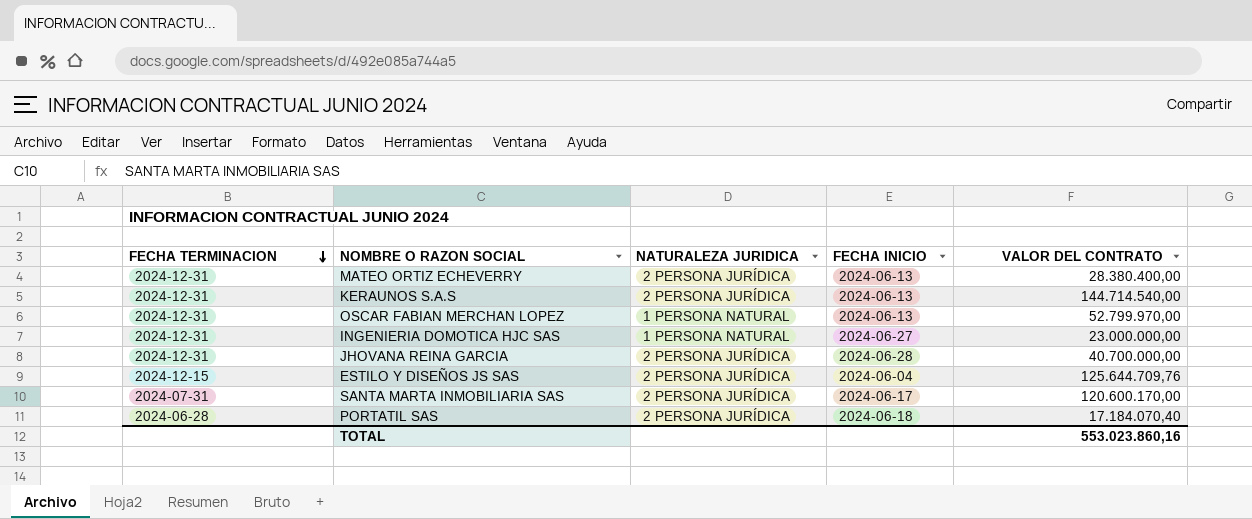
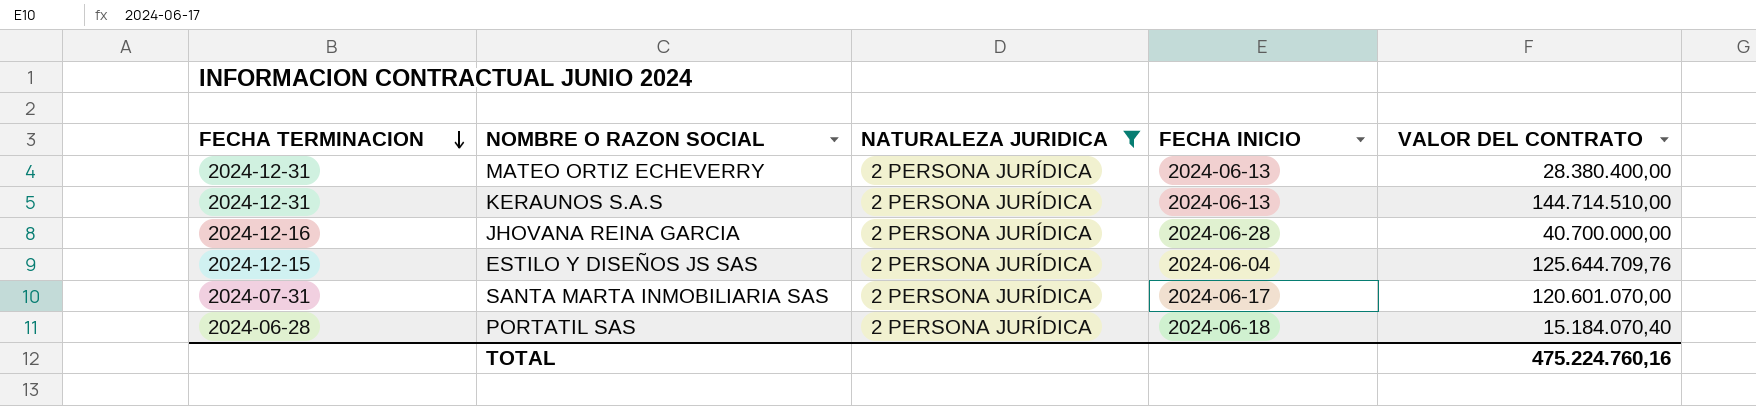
filter: none -> NATURALEZA JURIDICA = 2 PERSONA JURÍDICA
KERAUNOS S.A.S | VALOR DEL CONTRATO: 144.714.540,00 -> 144.714.510,00
JHOVANA REINA GARCIA | FECHA TERMINACION: 2024-12-31 -> 2024-12-16
SANTA MARTA INMOBILIARIA SAS | VALOR DEL CONTRATO: 120.600.170,00 -> 120.601.070,00
PORTATIL SAS | VALOR DEL CONTRATO: 17.184.070,40 -> 15.184.070,40
TOTAL | VALOR DEL CONTRATO: 553.023.860,16 -> 475.224.760,16

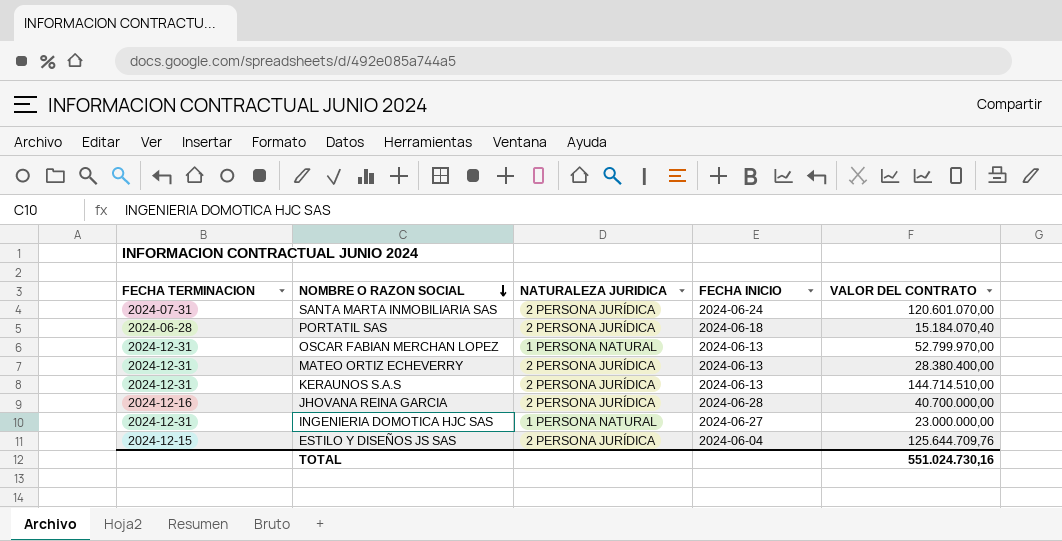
filter: NATURALEZA JURIDICA = 2 PERSONA JURÍDICA -> none
row order: FECHA TERMINACION descending -> NOMBRE O RAZON SOCIAL descending
SANTA MARTA INMOBILIARIA SAS | FECHA INICIO: 2024-06-17 -> 2024-06-24
TOTAL | VALOR DEL CONTRATO: 475.224.760,16 -> 551.024.730,16

